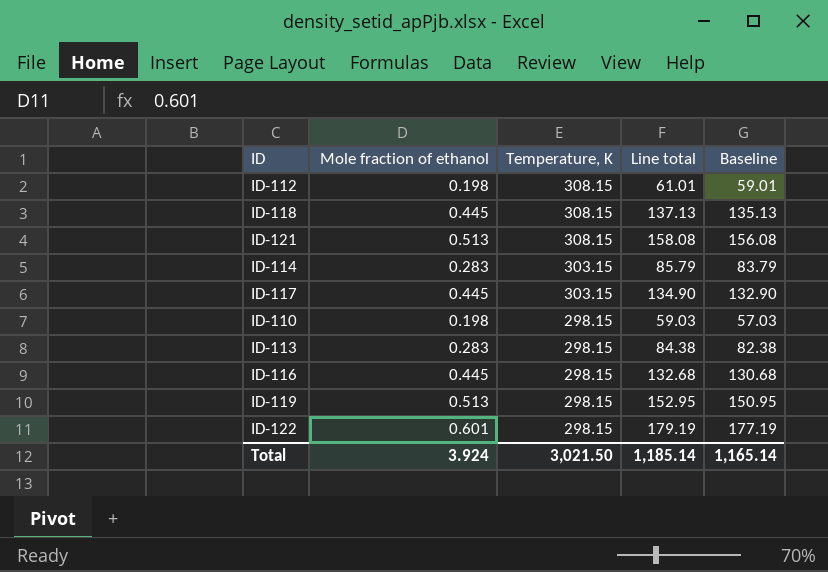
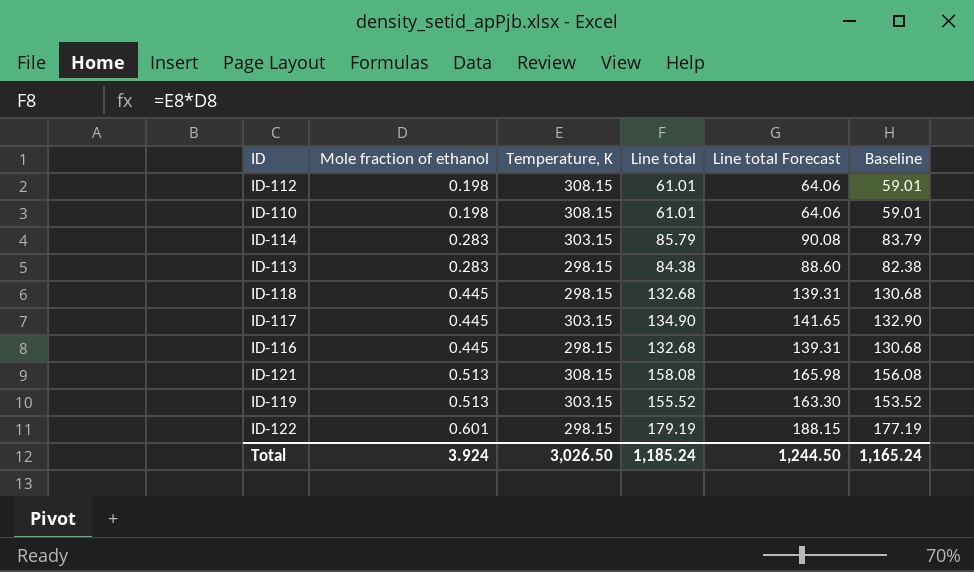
row order: Temperature, K descending -> Mole fraction of ethanol ascending
column Line total Forecast | formula: none -> [Line total] * 1.05
ID-110 | Temperature, K: 298.15 -> 308.15
ID-110 | Line total: 59.03 -> 61.01
ID-110 | Baseline: 57.03 -> 59.01
ID-118 | Temperature, K: 308.15 -> 298.15
ID-118 | Line total: 137.13 -> 132.68
ID-118 | Baseline: 135.13 -> 130.68
ID-119 | Temperature, K: 298.15 -> 303.15
ID-119 | Line total: 152.95 -> 155.52
ID-119 | Baseline: 150.95 -> 153.52
Total | Temperature, K: 3,021.50 -> 3,026.50
Total | Line total: 1,185.14 -> 1,185.24
Total | Baseline: 1,165.14 -> 1,165.24

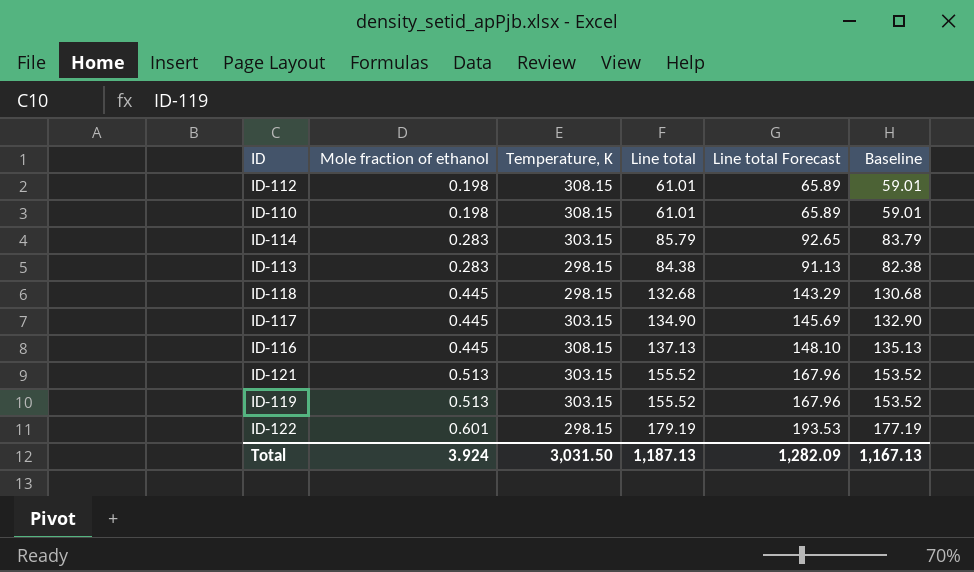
column Line total Forecast | formula: [Line total] * 1.05 -> [Line total] * 1.08
ID-116 | Temperature, K: 298.15 -> 308.15
ID-116 | Line total: 132.68 -> 137.13
ID-116 | Baseline: 130.68 -> 135.13
ID-121 | Temperature, K: 308.15 -> 303.15
ID-121 | Line total: 158.08 -> 155.52
ID-121 | Baseline: 156.08 -> 153.52
Total | Temperature, K: 3,026.50 -> 3,031.50
Total | Line total: 1,185.24 -> 1,187.13
Total | Line total Forecast: 1,244.50 -> 1,282.09
Total | Baseline: 1,165.24 -> 1,167.13

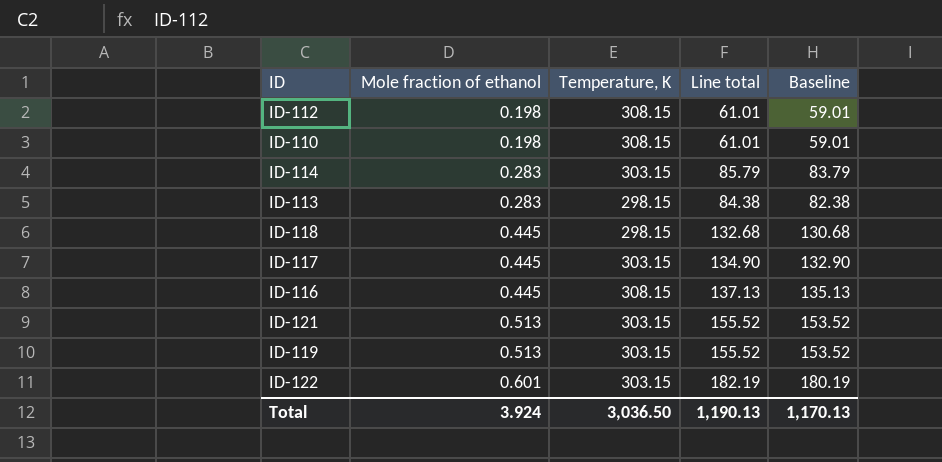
column Line total Forecast | formula: [Line total] * 1.08 -> none
ID-122 | Temperature, K: 298.15 -> 303.15
ID-122 | Line total: 179.19 -> 182.19
ID-122 | Baseline: 177.19 -> 180.19
Total | Temperature, K: 3,031.50 -> 3,036.50
Total | Line total: 1,187.13 -> 1,190.13
Total | Baseline: 1,167.13 -> 1,170.13

